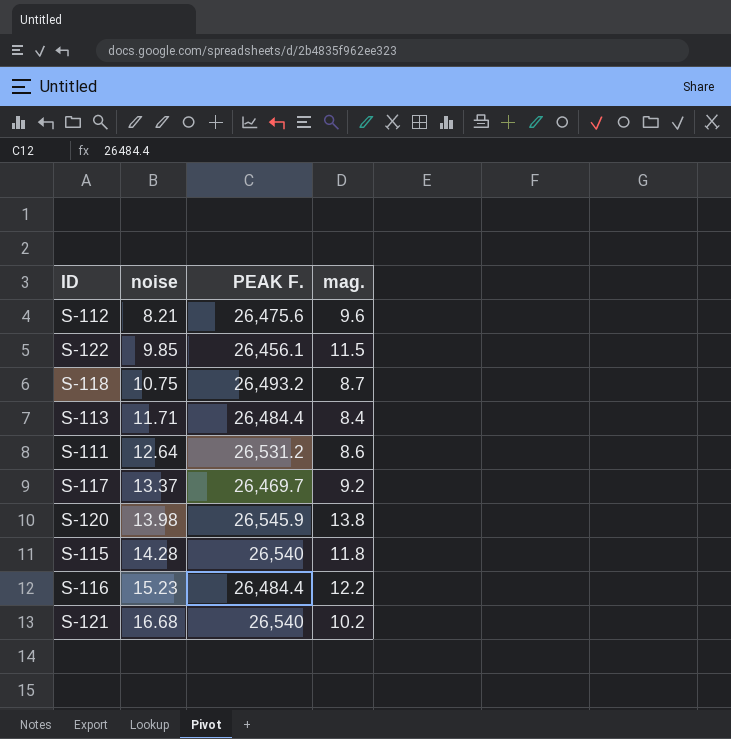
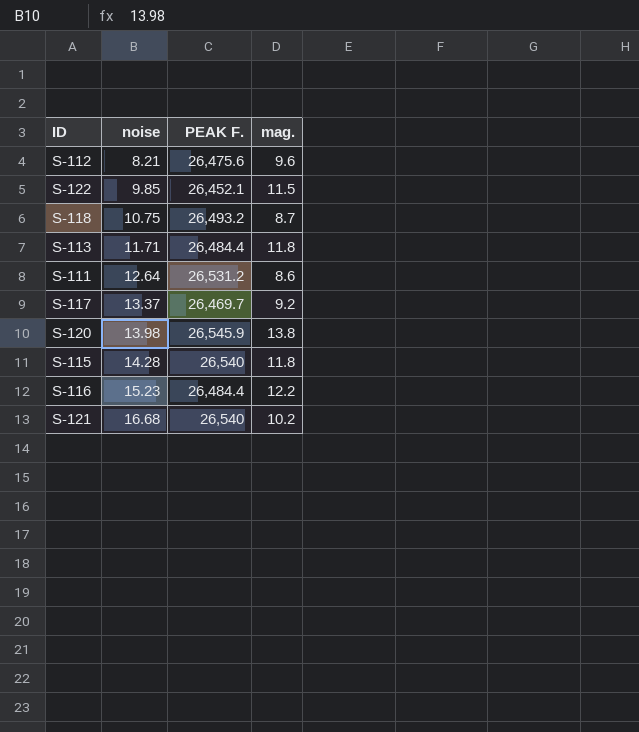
S-122 | PEAK F.: 26,456.1 -> 26,452.1
S-113 | mag.: 8.4 -> 11.8

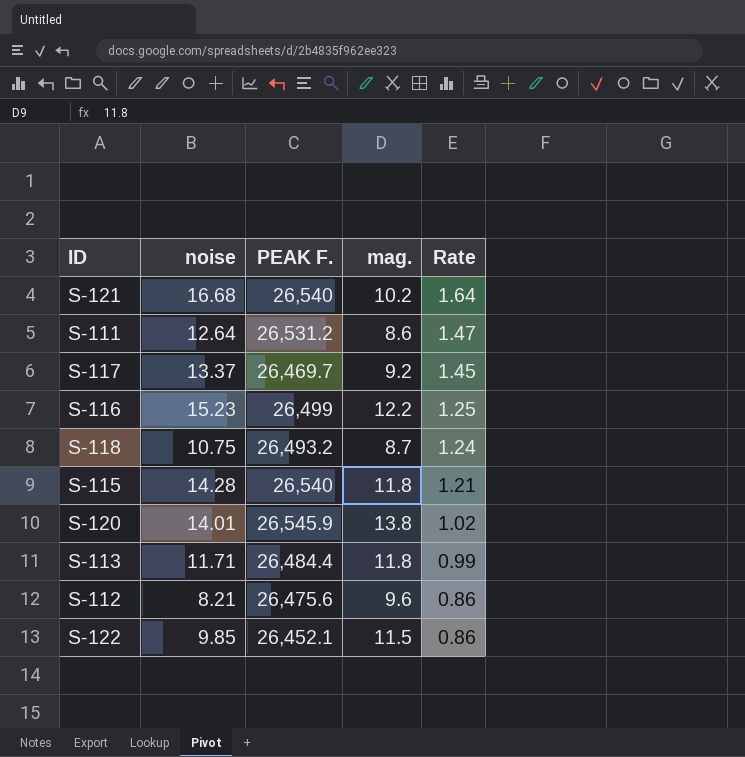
row order: noise ascending -> Rate descending
column Rate | formula: none -> [noise] / [mag.]
S-116 | PEAK F.: 26,484.4 -> 26,499
S-120 | noise: 13.98 -> 14.01

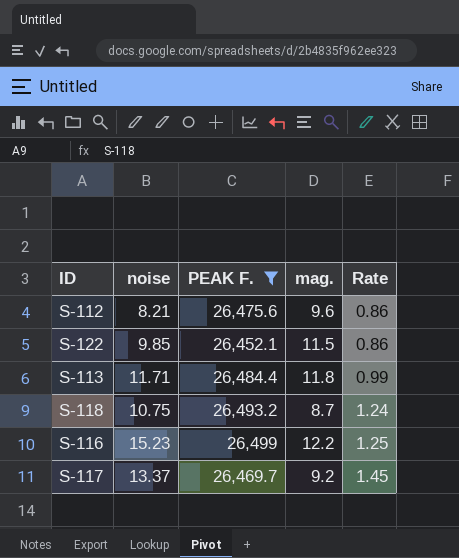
filter: none -> PEAK F. <= 26,499
row order: Rate descending -> Rate ascending

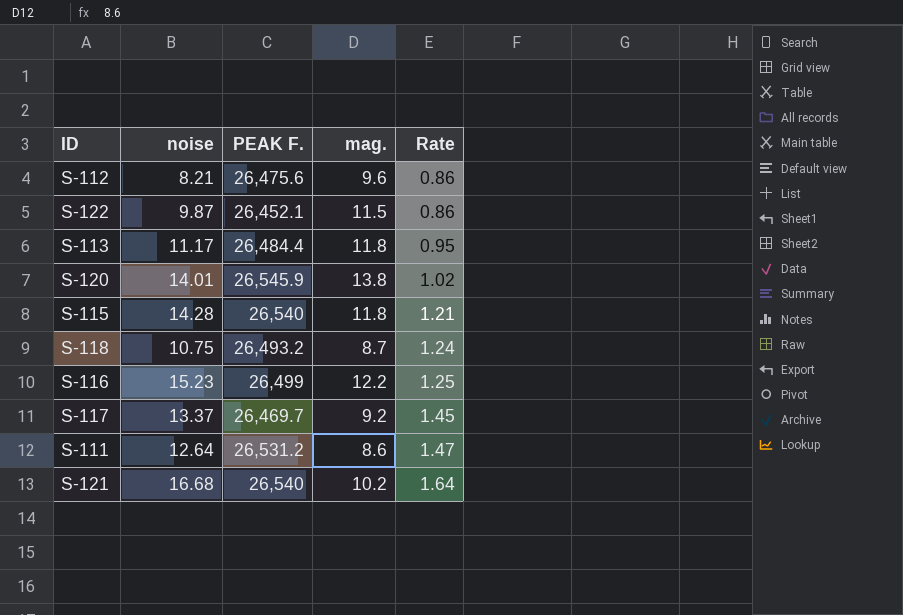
filter: PEAK F. <= 26,499 -> none
S-122 | noise: 9.85 -> 9.87
S-113 | noise: 11.71 -> 11.17
S-113 | Rate: 0.99 -> 0.95

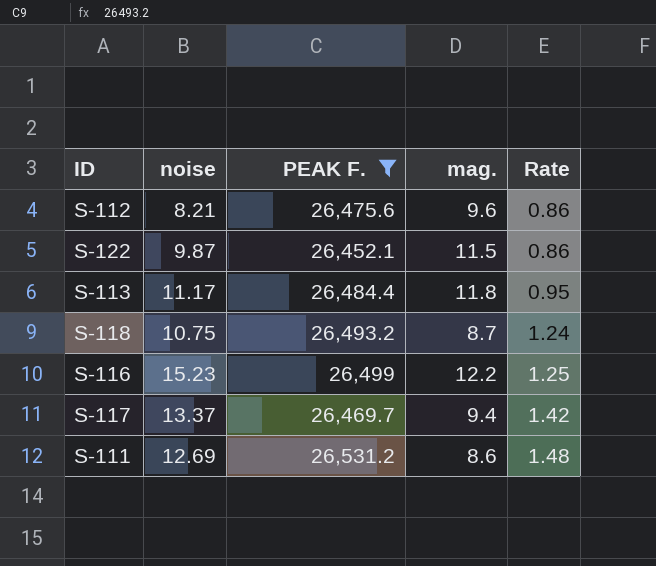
filter: none -> PEAK F. <= 26,531.2
S-117 | mag.: 9.2 -> 9.4
S-117 | Rate: 1.45 -> 1.42
S-111 | noise: 12.64 -> 12.69
S-111 | Rate: 1.47 -> 1.48

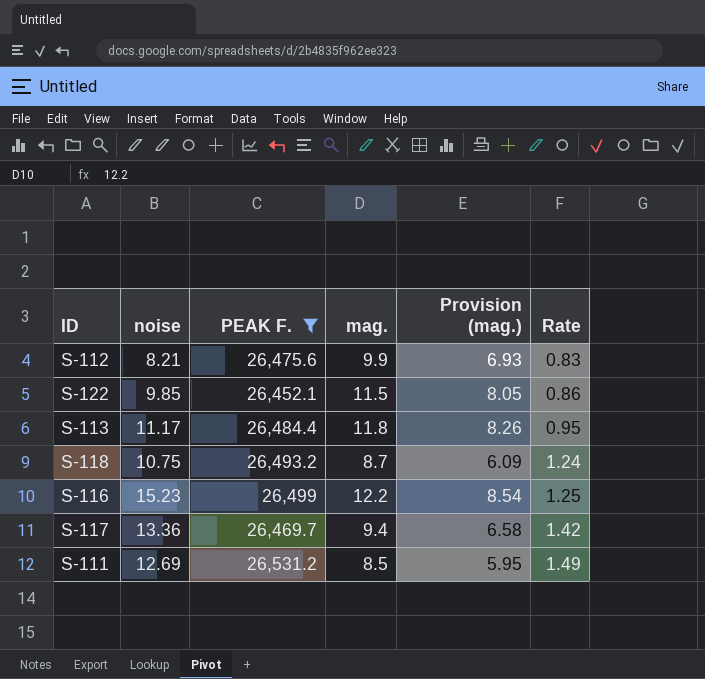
column Provision (mag.) | formula: none -> [mag.] * 0.7
S-112 | mag.: 9.6 -> 9.9
S-112 | Rate: 0.86 -> 0.83
S-122 | noise: 9.87 -> 9.85
S-117 | noise: 13.37 -> 13.36
S-111 | mag.: 8.6 -> 8.5
S-111 | Rate: 1.48 -> 1.49

